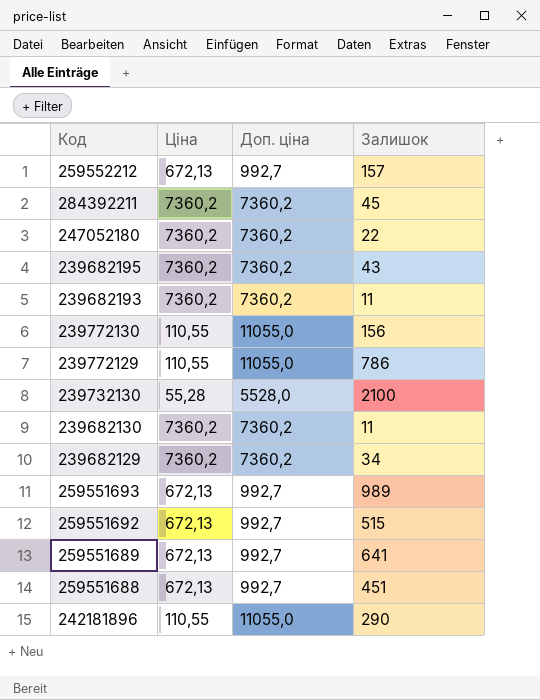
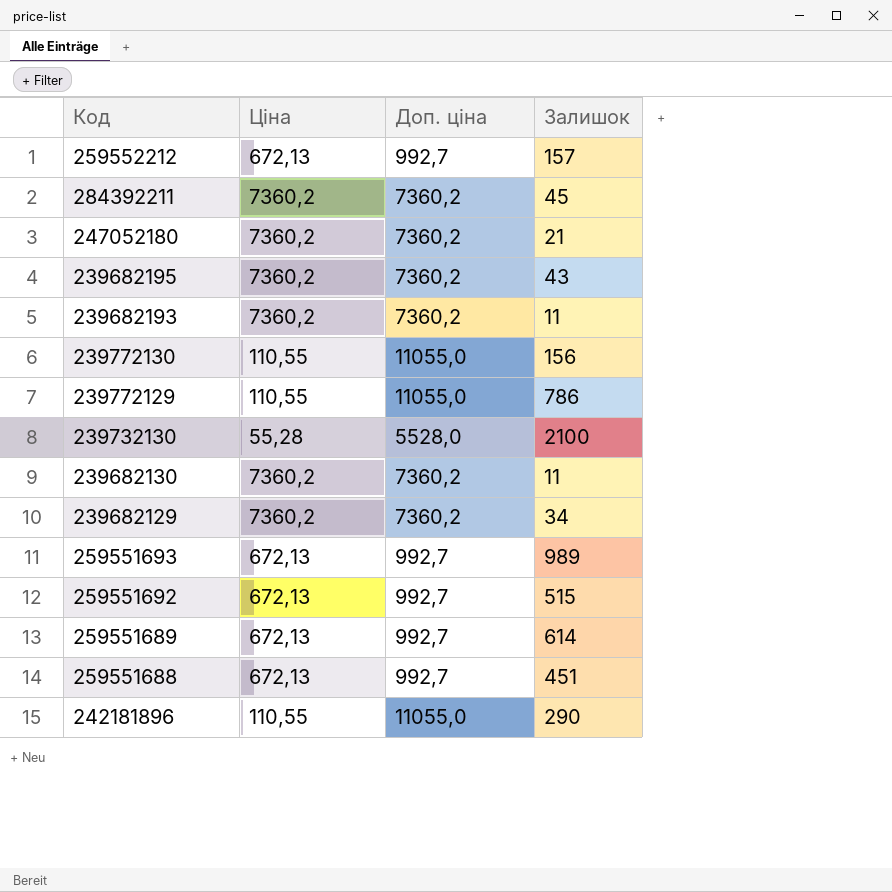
247052180 | Залишок: 22 -> 21
259551689 | Залишок: 641 -> 614

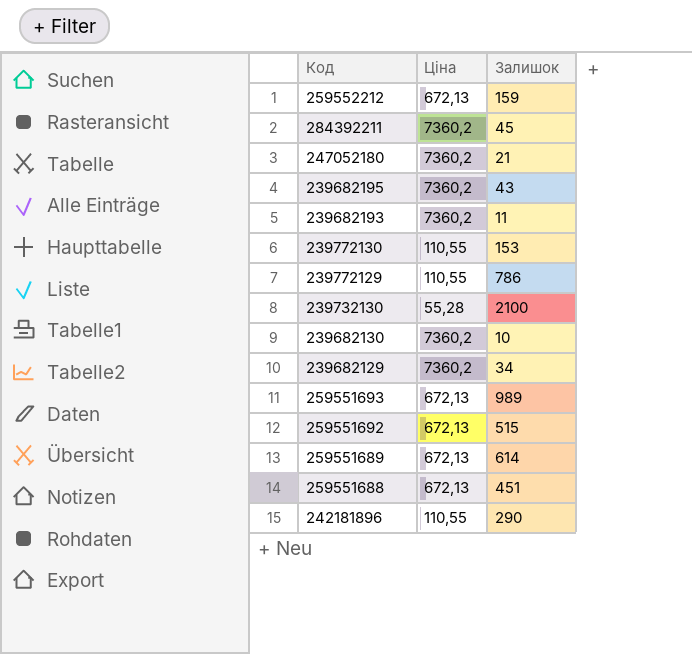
column Доп. ціна | position: 3 -> none
259552212 | Залишок: 157 -> 159
239772130 | Залишок: 156 -> 153
239682130 | Залишок: 11 -> 10

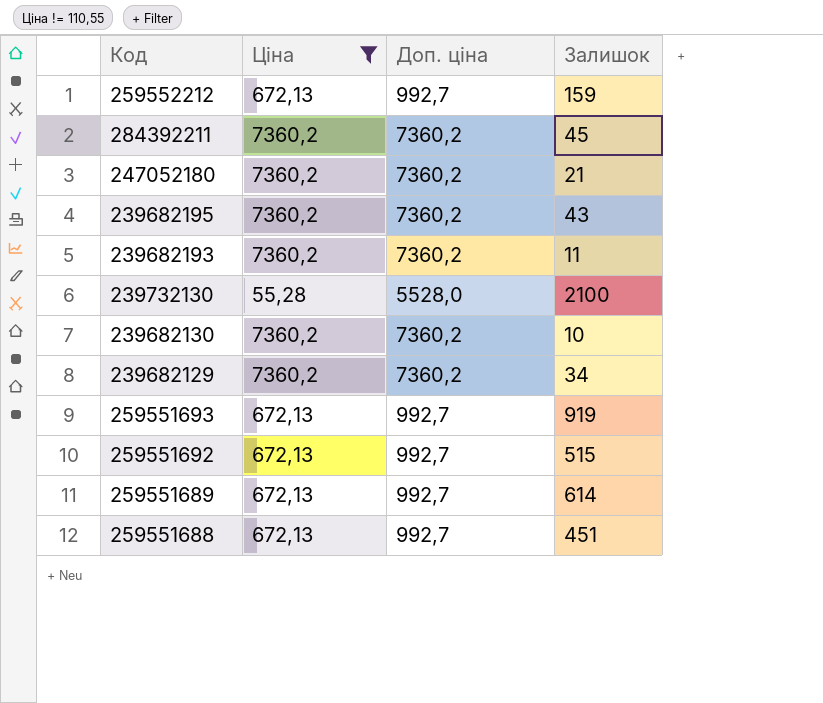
filter: none -> Ціна != 110,55
column Доп. ціна | position: none -> 3
259551693 | Залишок: 989 -> 919

